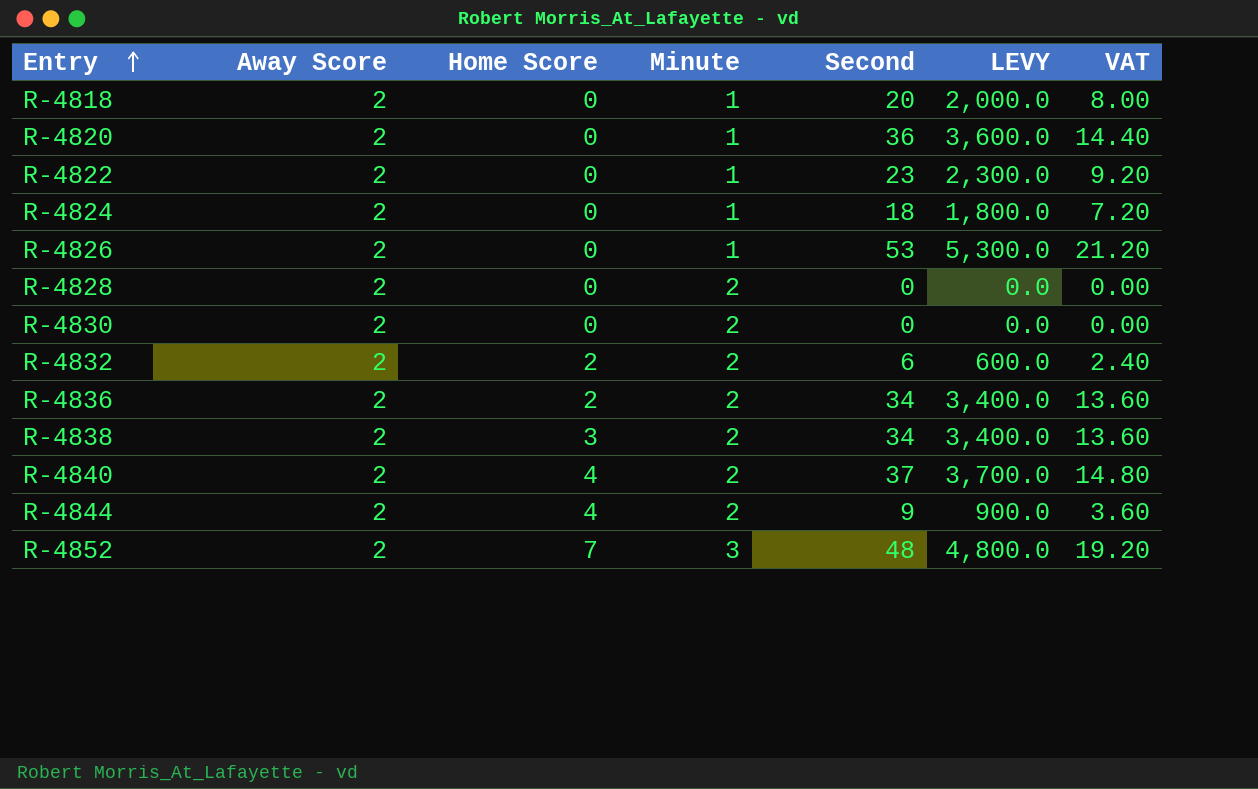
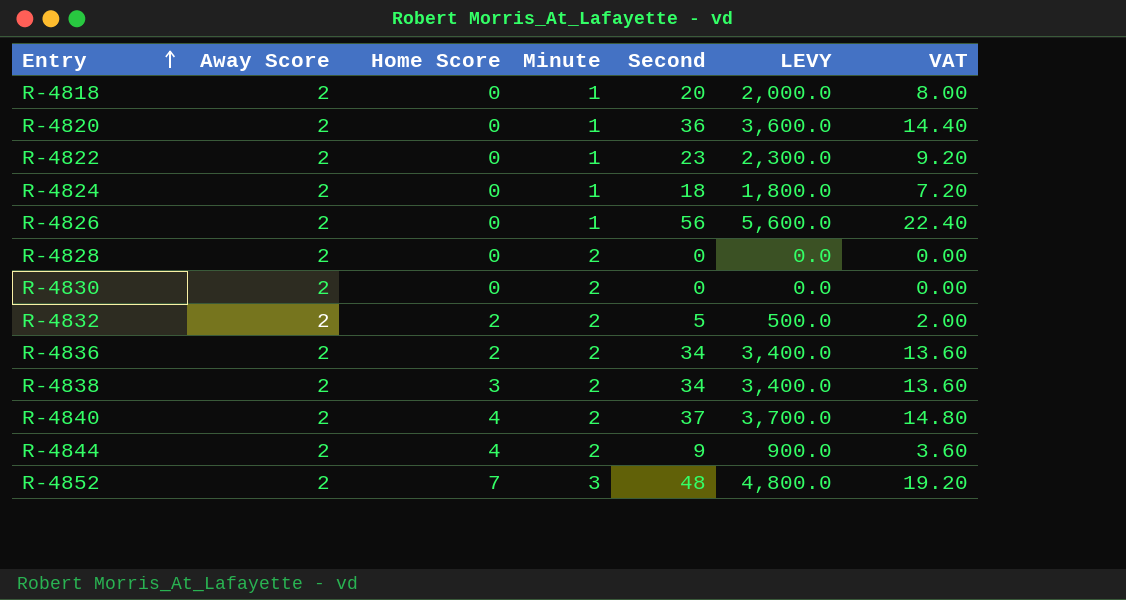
R-4826 | Second: 53 -> 56
R-4826 | LEVY: 5,300.0 -> 5,600.0
R-4826 | VAT: 21.20 -> 22.40
R-4832 | Second: 6 -> 5
R-4832 | LEVY: 600.0 -> 500.0
R-4832 | VAT: 2.40 -> 2.00

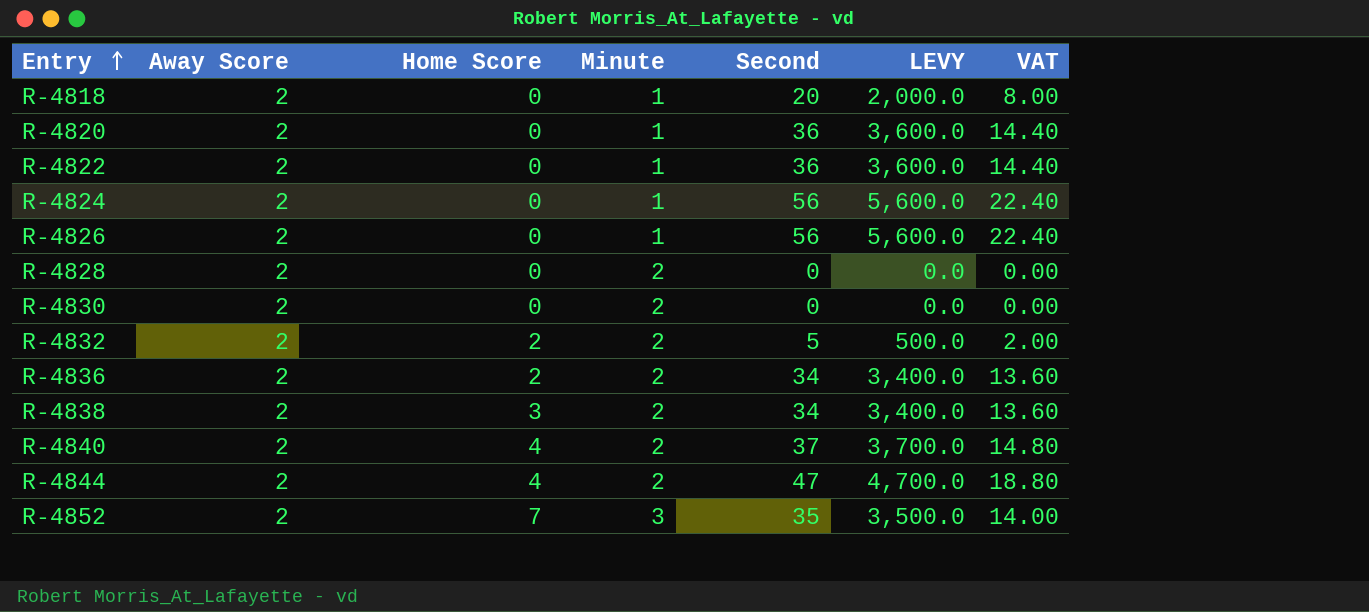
R-4822 | Second: 23 -> 36
R-4822 | LEVY: 2,300.0 -> 3,600.0
R-4822 | VAT: 9.20 -> 14.40
R-4824 | Second: 18 -> 56
R-4824 | LEVY: 1,800.0 -> 5,600.0
R-4824 | VAT: 7.20 -> 22.40
R-4844 | Second: 9 -> 47
R-4844 | LEVY: 900.0 -> 4,700.0
R-4844 | VAT: 3.60 -> 18.80
R-4852 | Second: 48 -> 35
R-4852 | LEVY: 4,800.0 -> 3,500.0
R-4852 | VAT: 19.20 -> 14.00

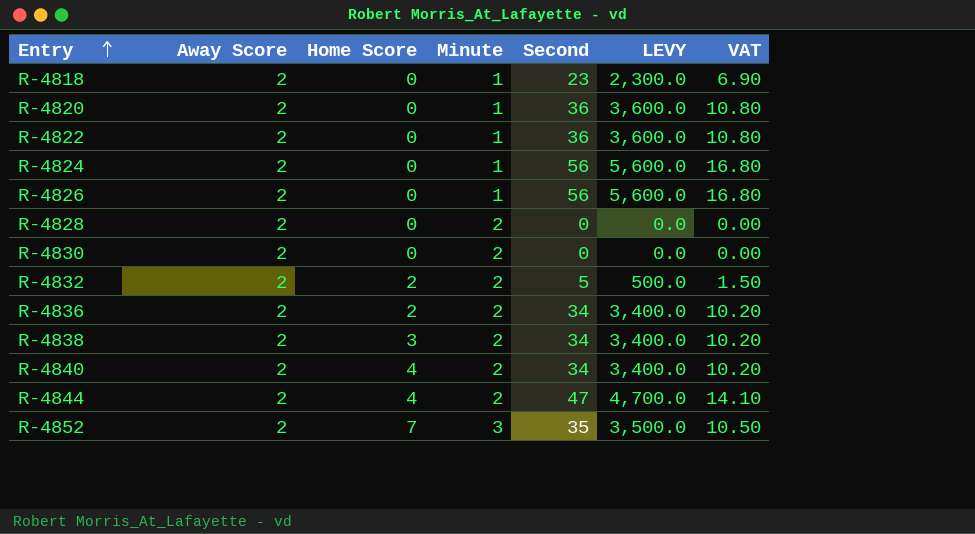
column VAT | formula: [Second] * 0.4 -> [Second] * 0.3
R-4818 | Second: 20 -> 23
R-4818 | LEVY: 2,000.0 -> 2,300.0
R-4840 | Second: 37 -> 34
R-4840 | LEVY: 3,700.0 -> 3,400.0

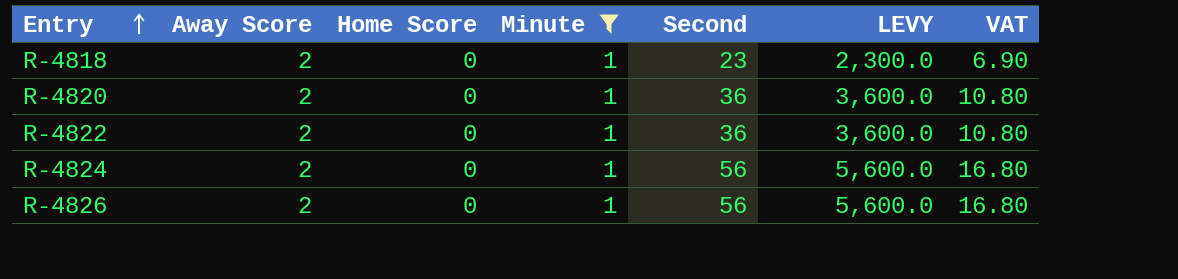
filter: none -> Minute = 1

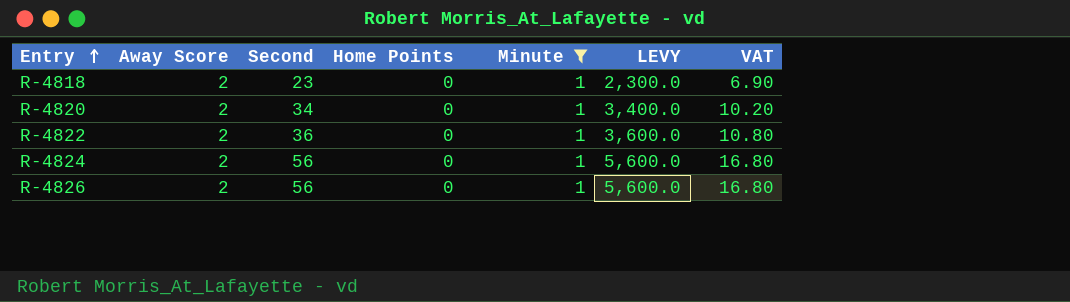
column Second | position: 5 -> 3
column name: Home Score -> Home Points
R-4820 | Second: 36 -> 34
R-4820 | LEVY: 3,600.0 -> 3,400.0
R-4820 | VAT: 10.80 -> 10.20

